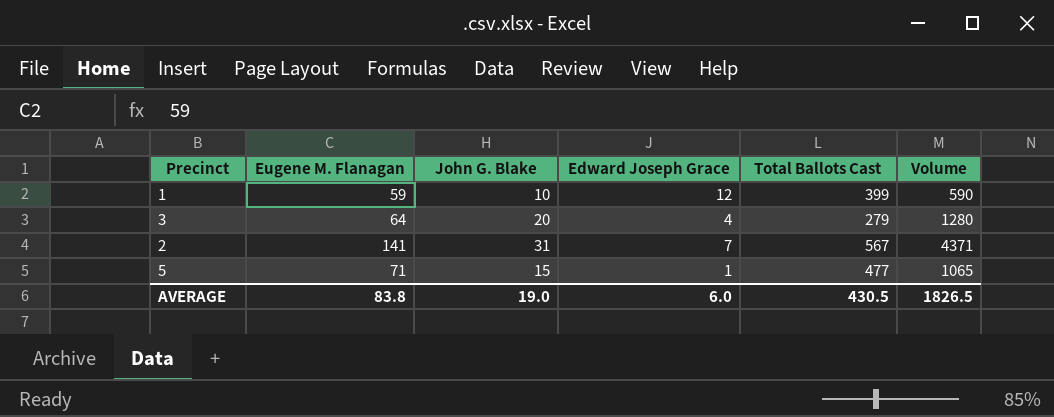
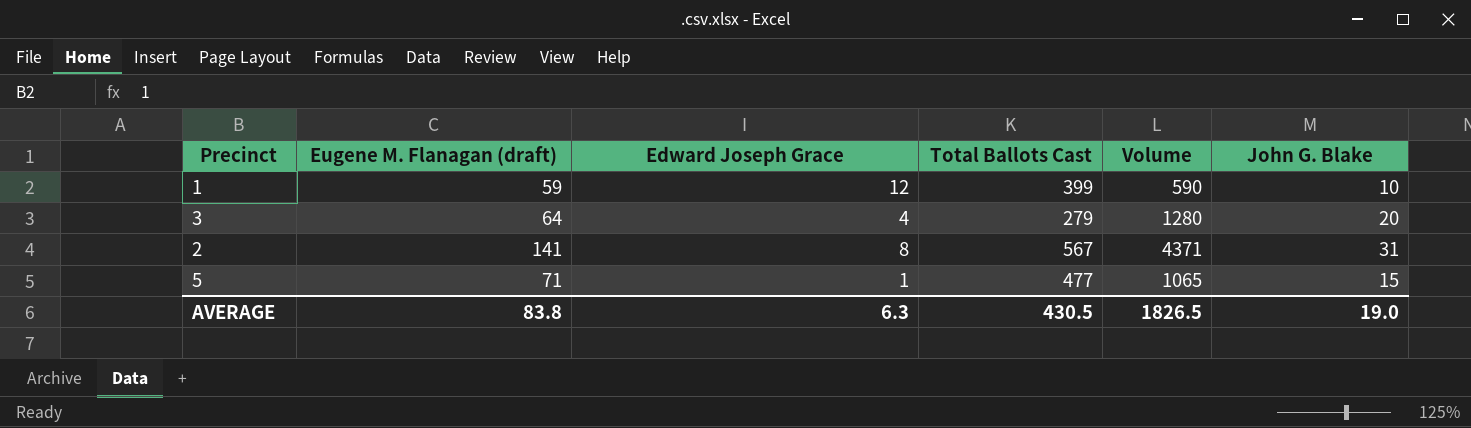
column name: Eugene M. Flanagan -> Eugene M. Flanagan (draft)
column John G. Blake | position: 3 -> 6
2 | Edward Joseph Grace: 7 -> 8
AVERAGE | Edward Joseph Grace: 6.0 -> 6.3

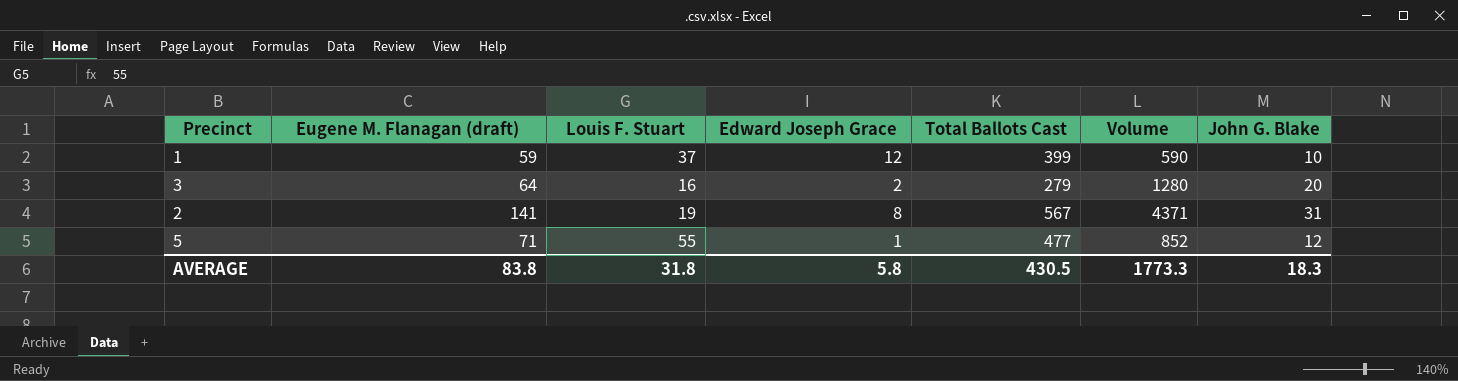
column Louis F. Stuart | position: none -> 3
3 | Edward Joseph Grace: 4 -> 2
5 | Volume: 1065 -> 852
5 | John G. Blake: 15 -> 12
AVERAGE | Edward Joseph Grace: 6.3 -> 5.8
AVERAGE | Volume: 1826.5 -> 1773.3
AVERAGE | John G. Blake: 19.0 -> 18.3

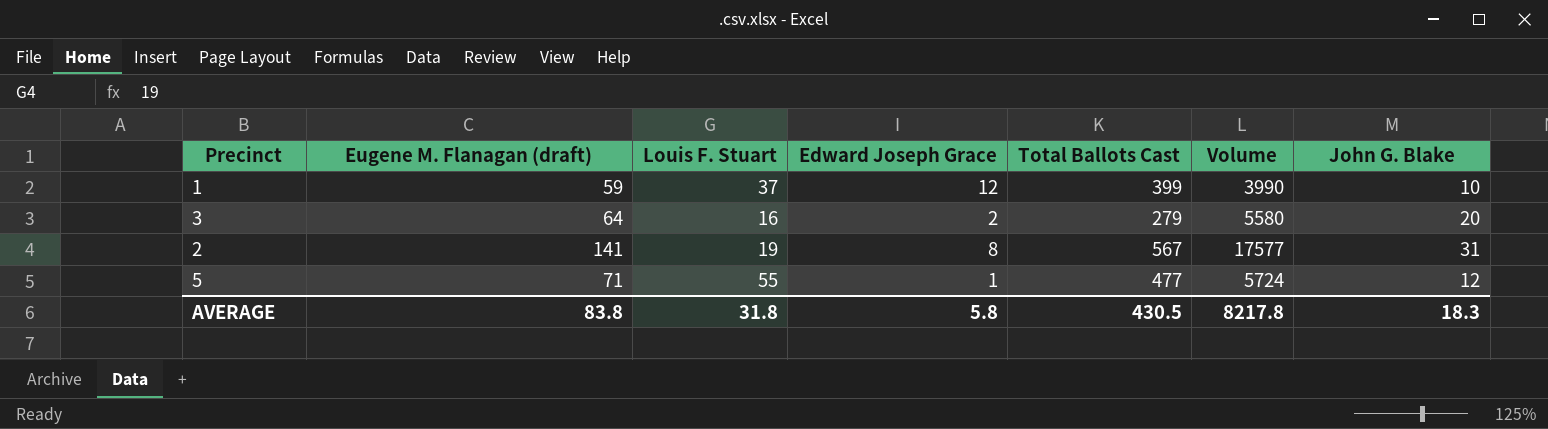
column Volume | formula: [Eugene M. Flanagan (draft)] * [John G. Blake] -> [Total Ballots Cast] * [John G. Blake]
AVERAGE | Volume: 1773.3 -> 8217.8

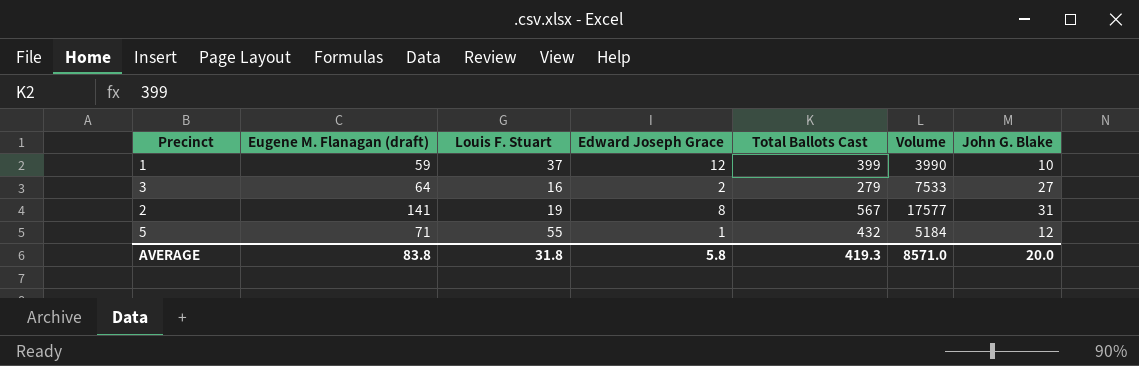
3 | Volume: 5580 -> 7533
3 | John G. Blake: 20 -> 27
5 | Total Ballots Cast: 477 -> 432
5 | Volume: 5724 -> 5184
AVERAGE | Total Ballots Cast: 430.5 -> 419.3
AVERAGE | Volume: 8217.8 -> 8571.0
AVERAGE | John G. Blake: 18.3 -> 20.0

